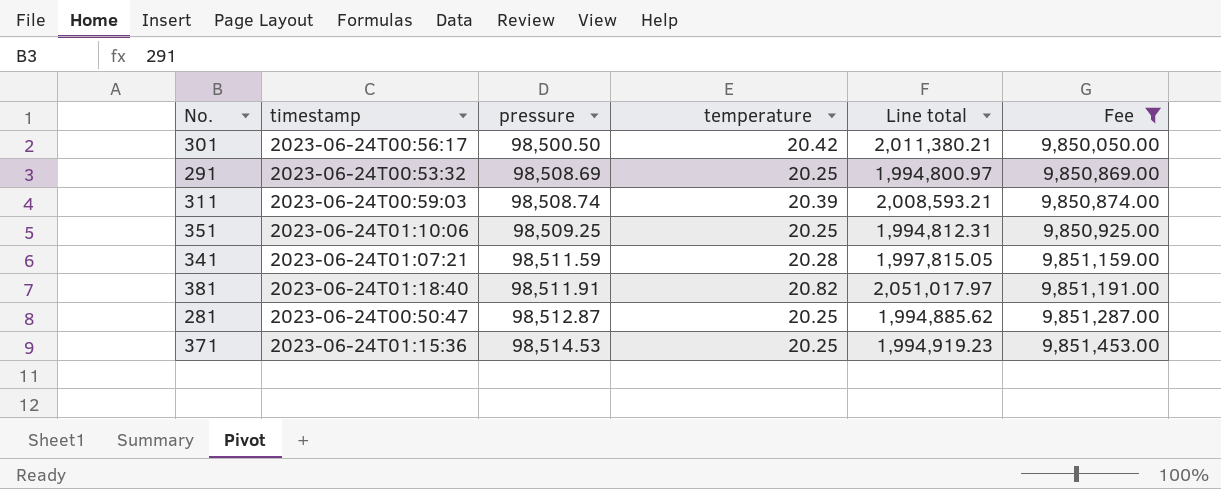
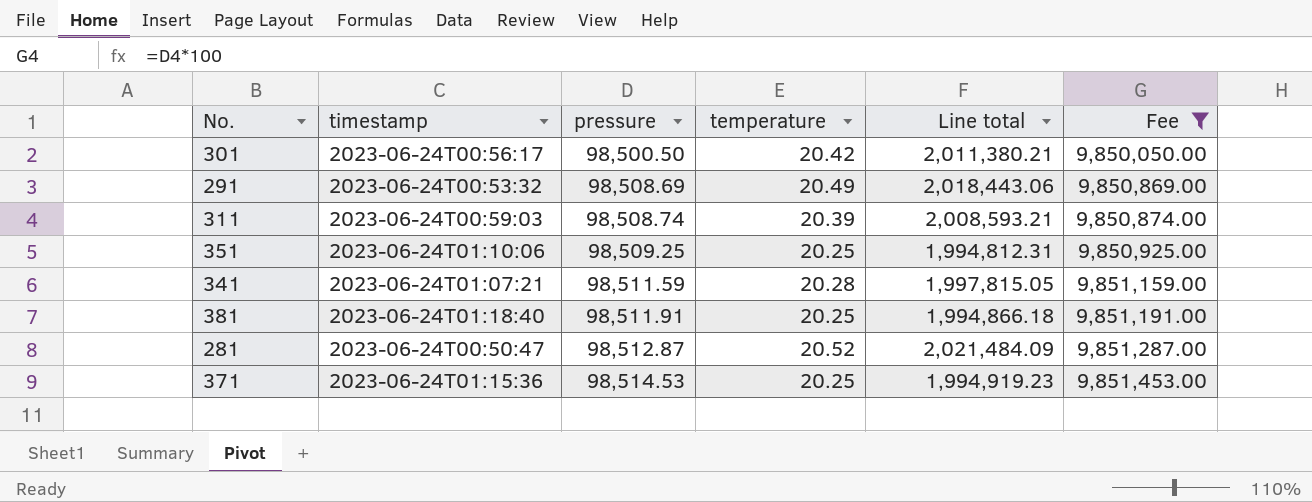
291 | temperature: 20.25 -> 20.49
291 | Line total: 1,994,800.97 -> 2,018,443.06
381 | temperature: 20.82 -> 20.25
381 | Line total: 2,051,017.97 -> 1,994,866.18
281 | temperature: 20.25 -> 20.52
281 | Line total: 1,994,885.62 -> 2,021,484.09

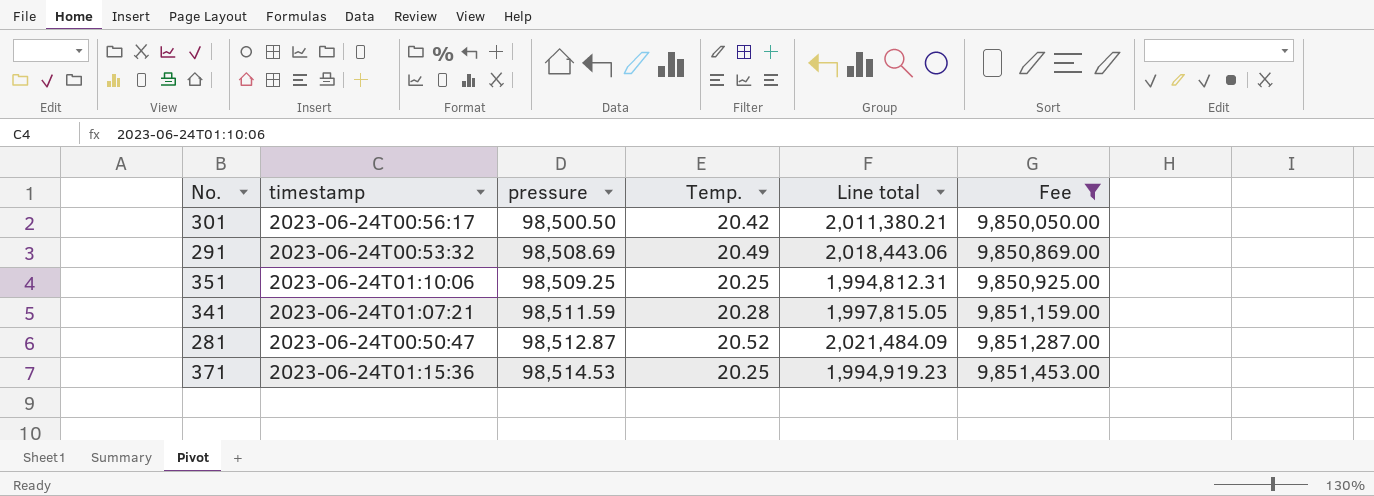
column name: temperature -> Temp.
row 311: 2023-06-24T00:59:03 | 98,508.74 | 20.39 | 2,008,593.21 | 9,850,874.00 -> none
row 381: 2023-06-24T01:18:40 | 98,511.91 | 20.25 | 1,994,866.18 | 9,851,191.00 -> none

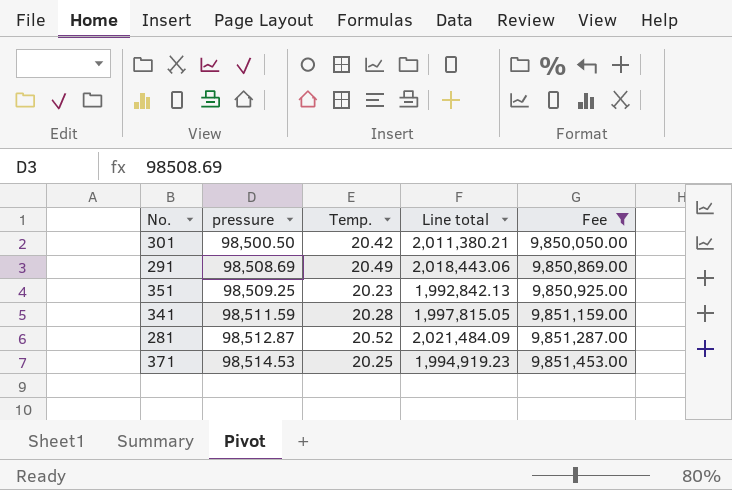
column timestamp | position: 2 -> none
351 | Temp.: 20.25 -> 20.23
351 | Line total: 1,994,812.31 -> 1,992,842.13

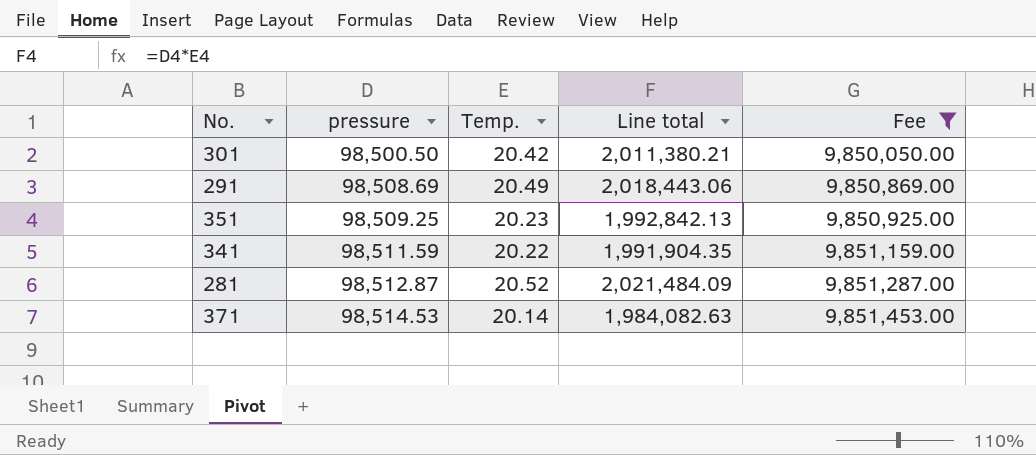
341 | Temp.: 20.28 -> 20.22
341 | Line total: 1,997,815.05 -> 1,991,904.35
371 | Temp.: 20.25 -> 20.14
371 | Line total: 1,994,919.23 -> 1,984,082.63

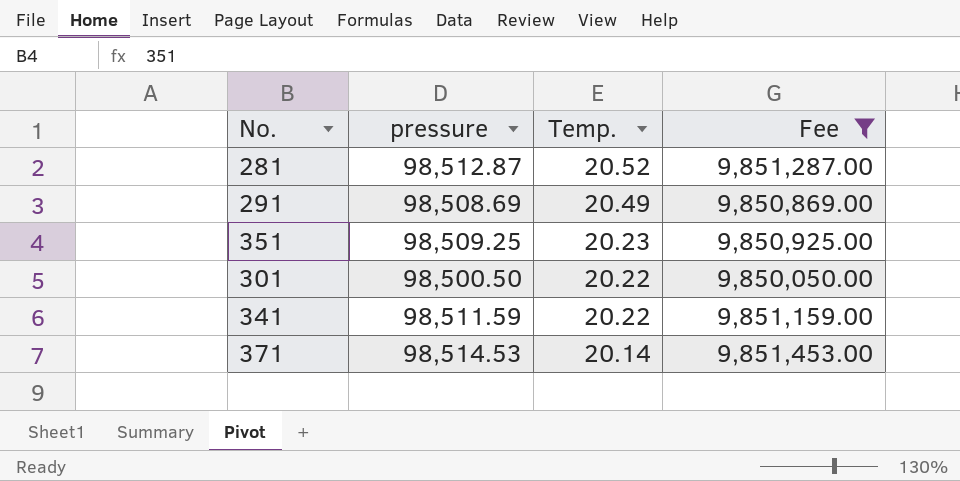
row order: pressure ascending -> Temp. descending
column Line total | formula: [pressure] * [Temp.] -> none
301 | Temp.: 20.42 -> 20.22

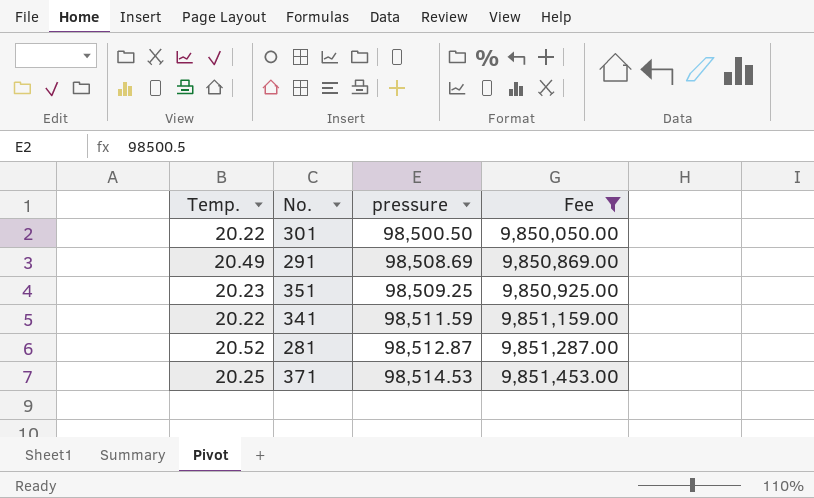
row order: Temp. descending -> pressure ascending
column Temp. | position: 3 -> 1
371 | Temp.: 20.14 -> 20.25

